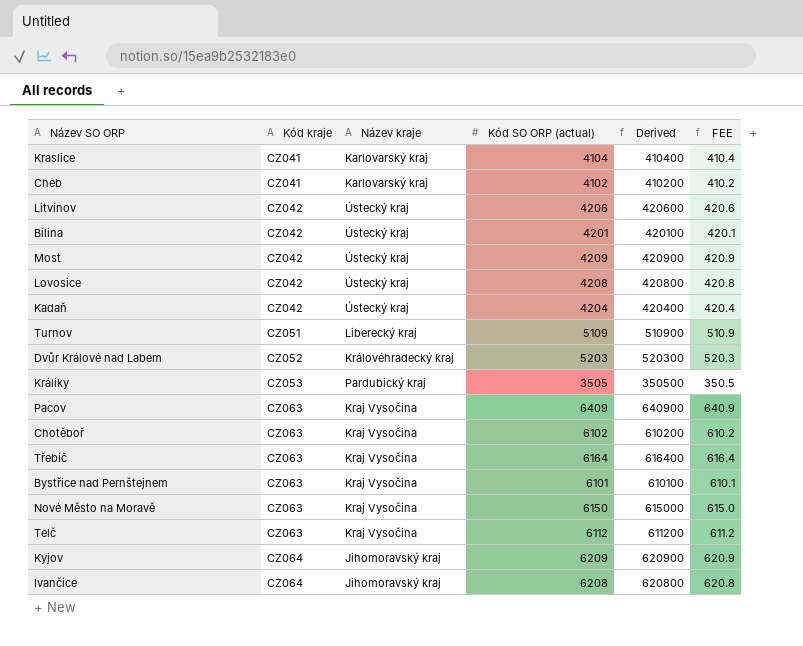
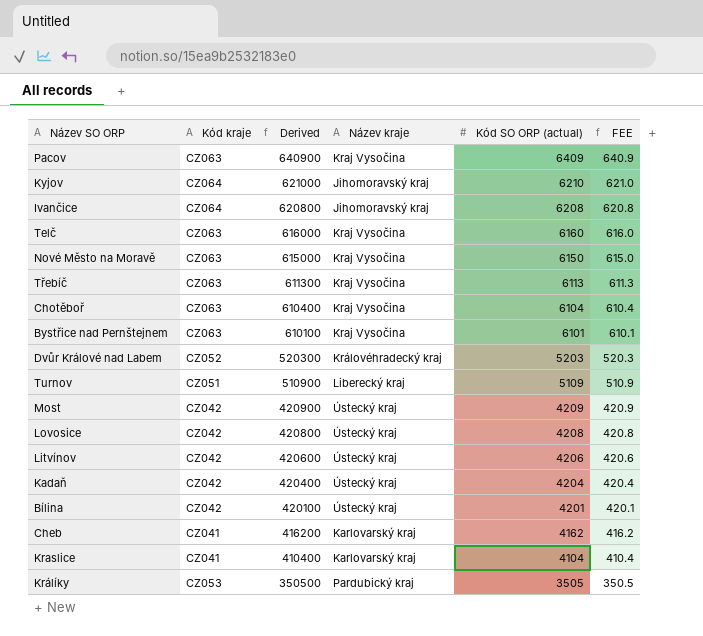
row order: Kód kraje ascending -> Derived descending
column Derived | position: 5 -> 3
Kyjov | Derived: 620900 -> 621000
Kyjov | Kód SO ORP (actual): 6209 -> 6210
Kyjov | FEE: 620.9 -> 621.0
Telč | Derived: 611200 -> 616000
Telč | Kód SO ORP (actual): 6112 -> 6160
Telč | FEE: 611.2 -> 616.0
Třebíč | Derived: 616400 -> 611300
Třebíč | Kód SO ORP (actual): 6164 -> 6113
Třebíč | FEE: 616.4 -> 611.3
Chotěboř | Derived: 610200 -> 610400
Chotěboř | Kód SO ORP (actual): 6102 -> 6104
Chotěboř | FEE: 610.2 -> 610.4
Cheb | Derived: 410200 -> 416200
Cheb | Kód SO ORP (actual): 4102 -> 4162
Cheb | FEE: 410.2 -> 416.2

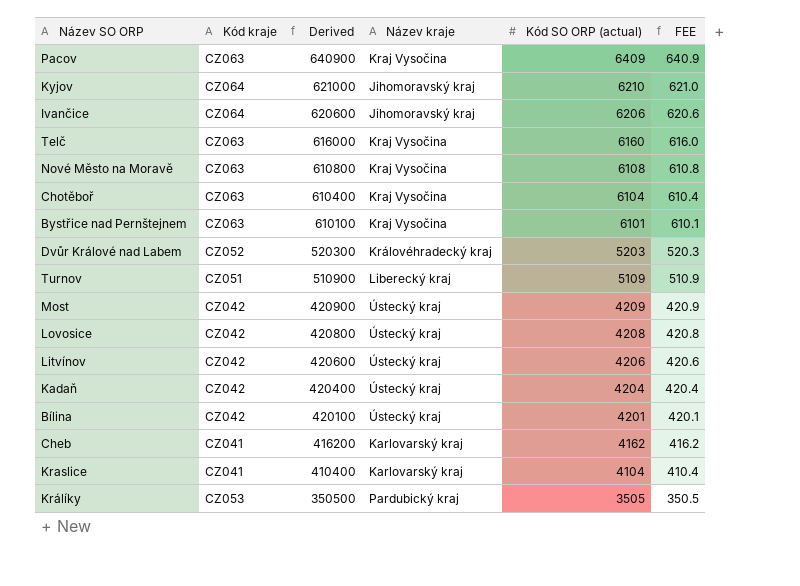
row Třebíč: CZ063 | 611300 | Kraj Vysočina | 6113 | 611.3 -> none
Ivančice | Derived: 620800 -> 620600
Ivančice | Kód SO ORP (actual): 6208 -> 6206
Ivančice | FEE: 620.8 -> 620.6
Nové Město na Moravě | Derived: 615000 -> 610800
Nové Město na Moravě | Kód SO ORP (actual): 6150 -> 6108
Nové Město na Moravě | FEE: 615.0 -> 610.8

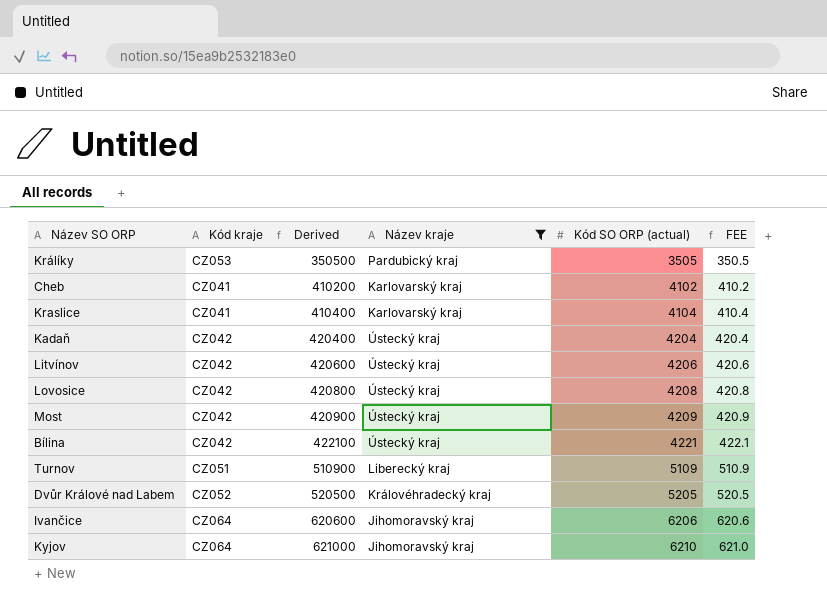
filter: none -> Název kraje != Kraj Vysočina
row order: Derived descending -> Derived ascending
Cheb | Derived: 416200 -> 410200
Cheb | Kód SO ORP (actual): 4162 -> 4102
Cheb | FEE: 416.2 -> 410.2
Bílina | Derived: 420100 -> 422100
Bílina | Kód SO ORP (actual): 4201 -> 4221
Bílina | FEE: 420.1 -> 422.1
Dvůr Králové nad Labem | Derived: 520300 -> 520500
Dvůr Králové nad Labem | Kód SO ORP (actual): 5203 -> 5205
Dvůr Králové nad Labem | FEE: 520.3 -> 520.5

